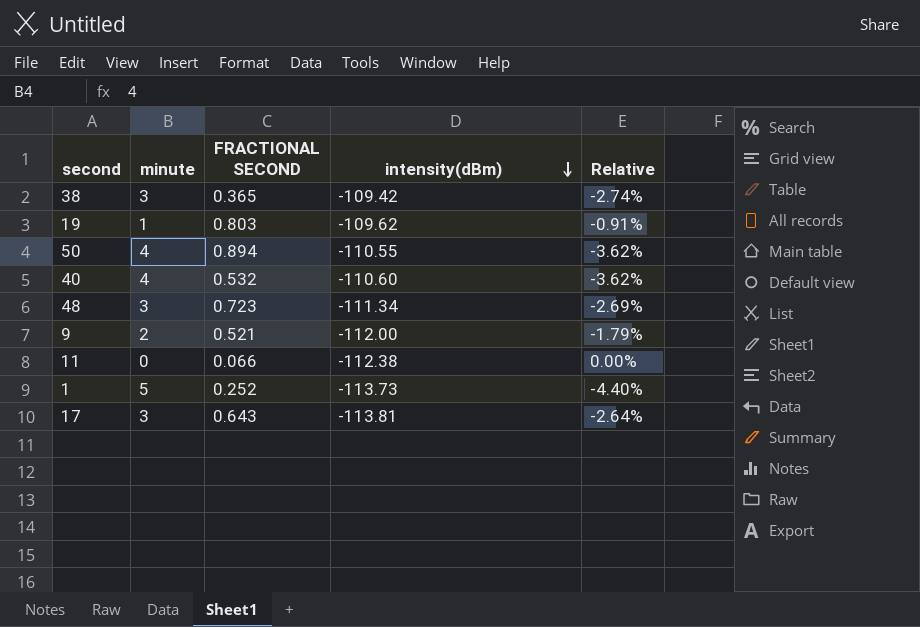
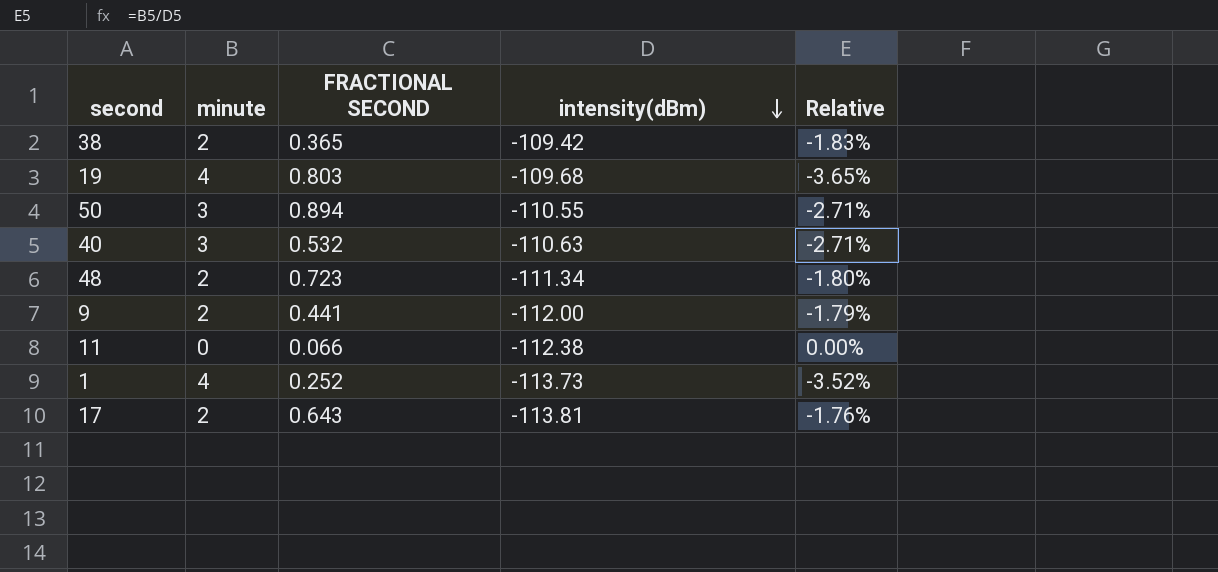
38 | minute: 3 -> 2
38 | Relative: -2.74% -> -1.83%
19 | minute: 1 -> 4
19 | intensity(dBm): -109.62 -> -109.68
19 | Relative: -0.91% -> -3.65%
50 | minute: 4 -> 3
50 | Relative: -3.62% -> -2.71%
40 | minute: 4 -> 3
40 | intensity(dBm): -110.60 -> -110.63
40 | Relative: -3.62% -> -2.71%
48 | minute: 3 -> 2
48 | Relative: -2.69% -> -1.80%
9 | FRACTIONAL SECOND: 0.521 -> 0.441
1 | minute: 5 -> 4
1 | Relative: -4.40% -> -3.52%
17 | minute: 3 -> 2
17 | Relative: -2.64% -> -1.76%

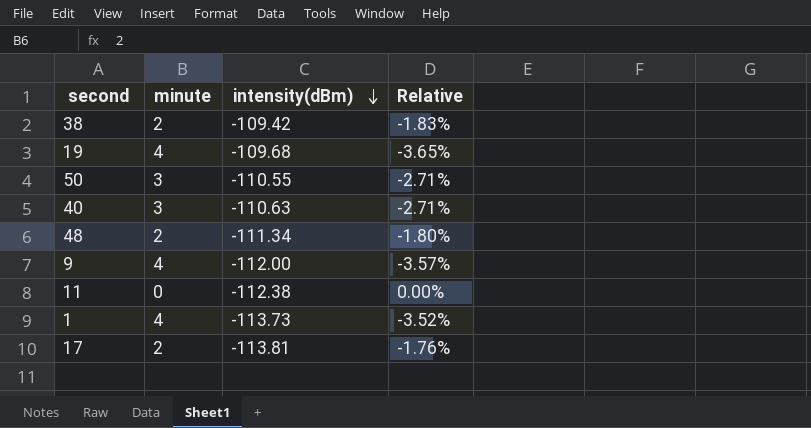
column FRACTIONAL SECOND | position: 3 -> none
9 | minute: 2 -> 4
9 | Relative: -1.79% -> -3.57%

